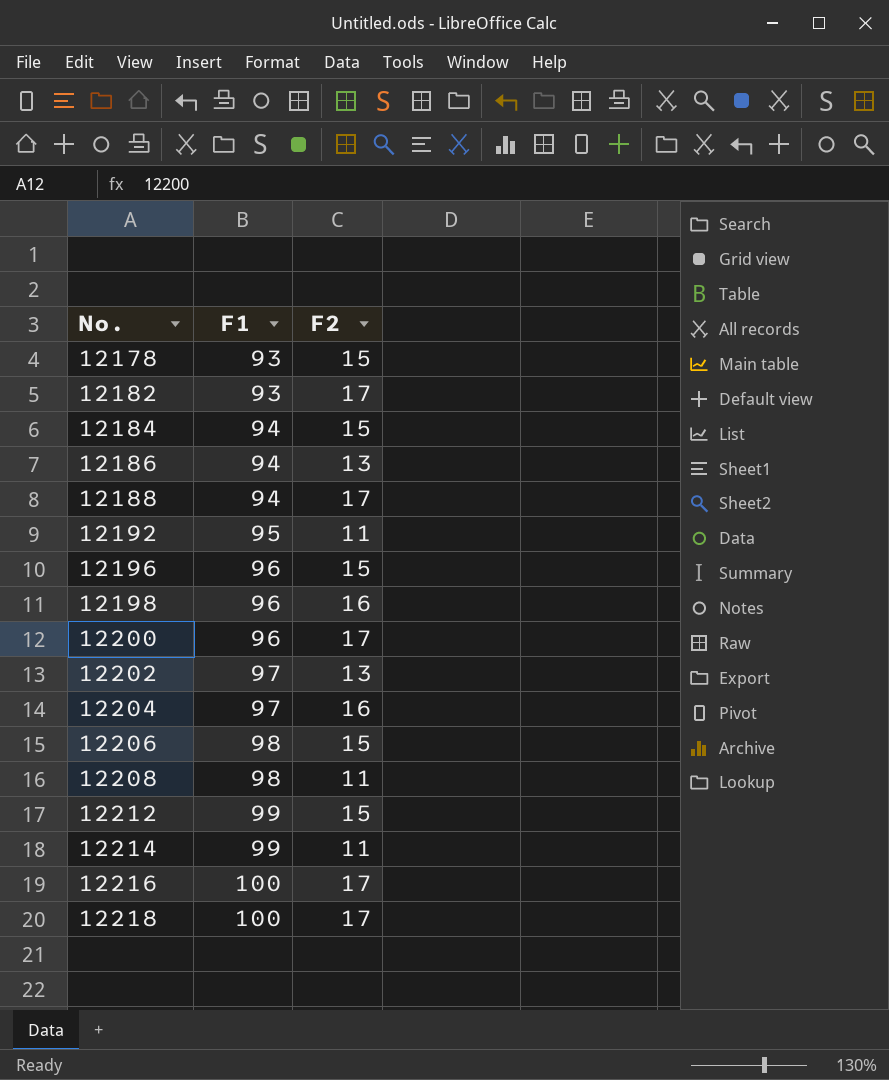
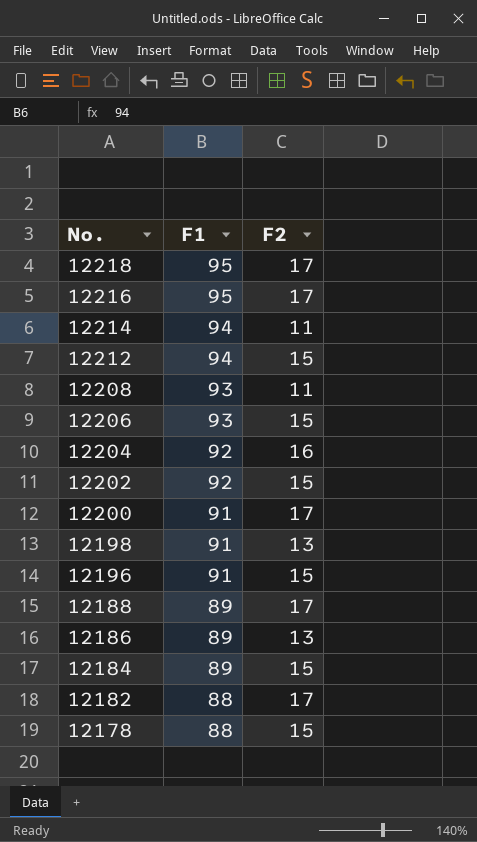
row order: No. ascending -> No. descending
row 12192: 95 | 11 -> none
12218 | F1: 100 -> 95
12216 | F1: 100 -> 95
12214 | F1: 99 -> 94
12212 | F1: 99 -> 94
12208 | F1: 98 -> 93
12206 | F1: 98 -> 93
12204 | F1: 97 -> 92
12202 | F1: 97 -> 92
12202 | F2: 13 -> 15
12200 | F1: 96 -> 91
12198 | F1: 96 -> 91
12198 | F2: 16 -> 13
12196 | F1: 96 -> 91
12188 | F1: 94 -> 89
12186 | F1: 94 -> 89
12184 | F1: 94 -> 89
12182 | F1: 93 -> 88
12178 | F1: 93 -> 88

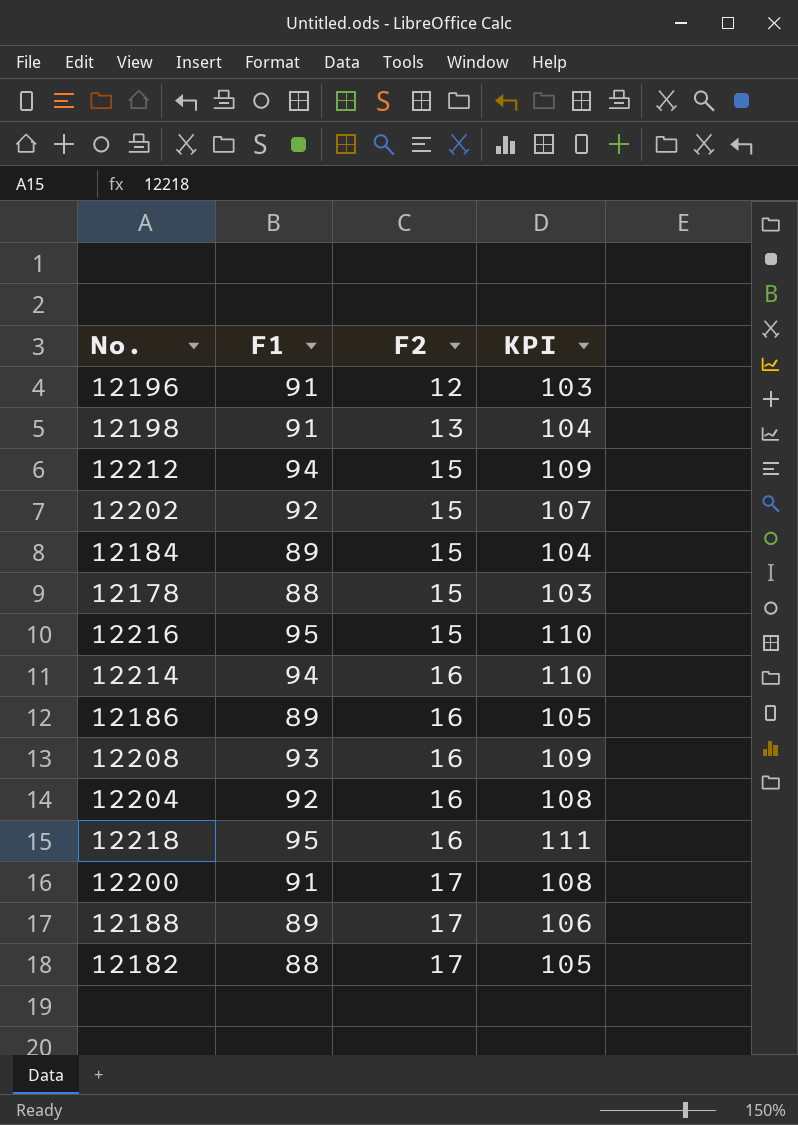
row order: No. descending -> F2 ascending
column KPI | formula: none -> [F1] + [F2]
row 12206: 93 | 15 -> none
12196 | F2: 15 -> 12
12216 | F2: 17 -> 15
12214 | F2: 11 -> 16
12186 | F2: 13 -> 16
12208 | F2: 11 -> 16
12218 | F2: 17 -> 16

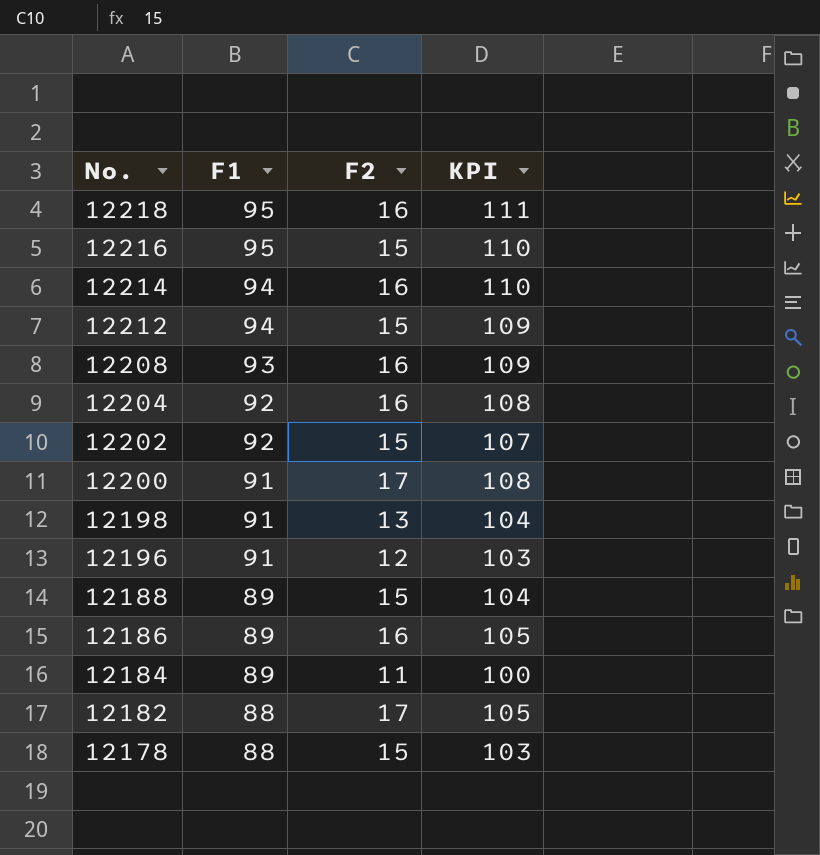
row order: F2 ascending -> No. descending
12188 | F2: 17 -> 15
12188 | KPI: 106 -> 104
12184 | F2: 15 -> 11
12184 | KPI: 104 -> 100

